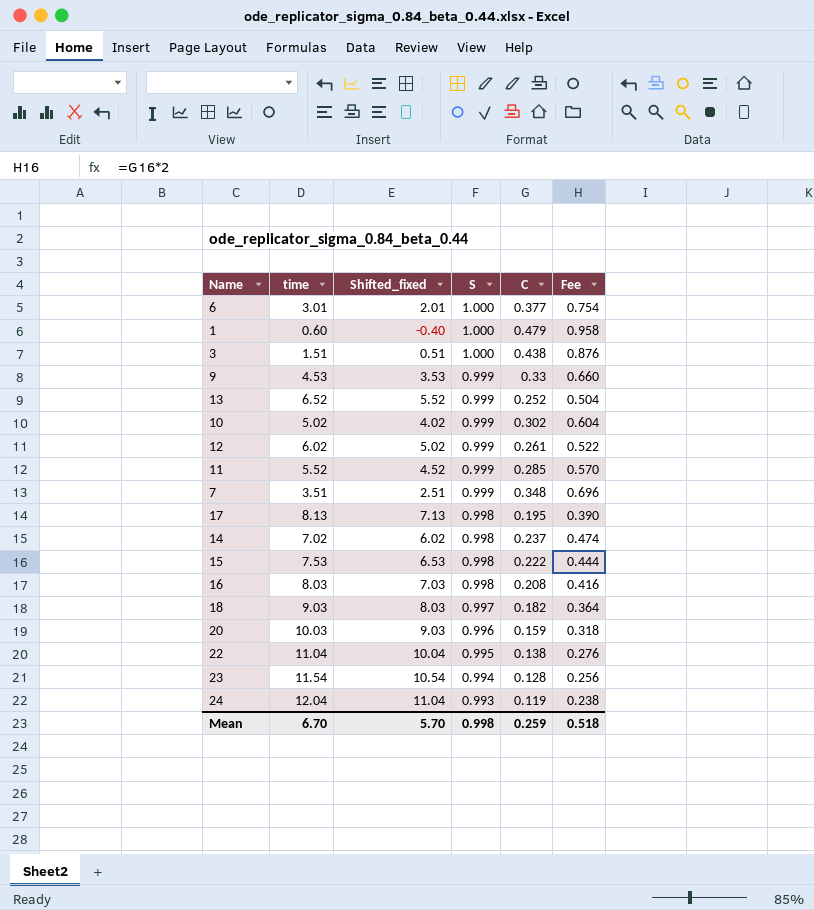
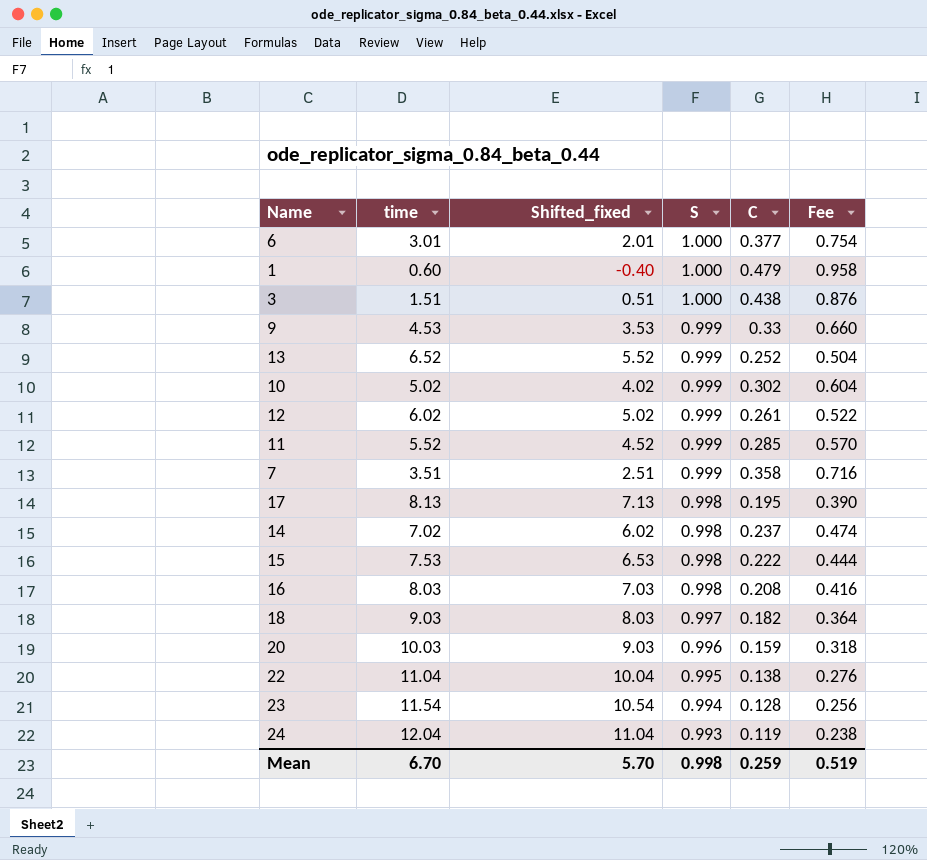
7 | C: 0.348 -> 0.358
7 | Fee: 0.696 -> 0.716
Mean | Fee: 0.518 -> 0.519

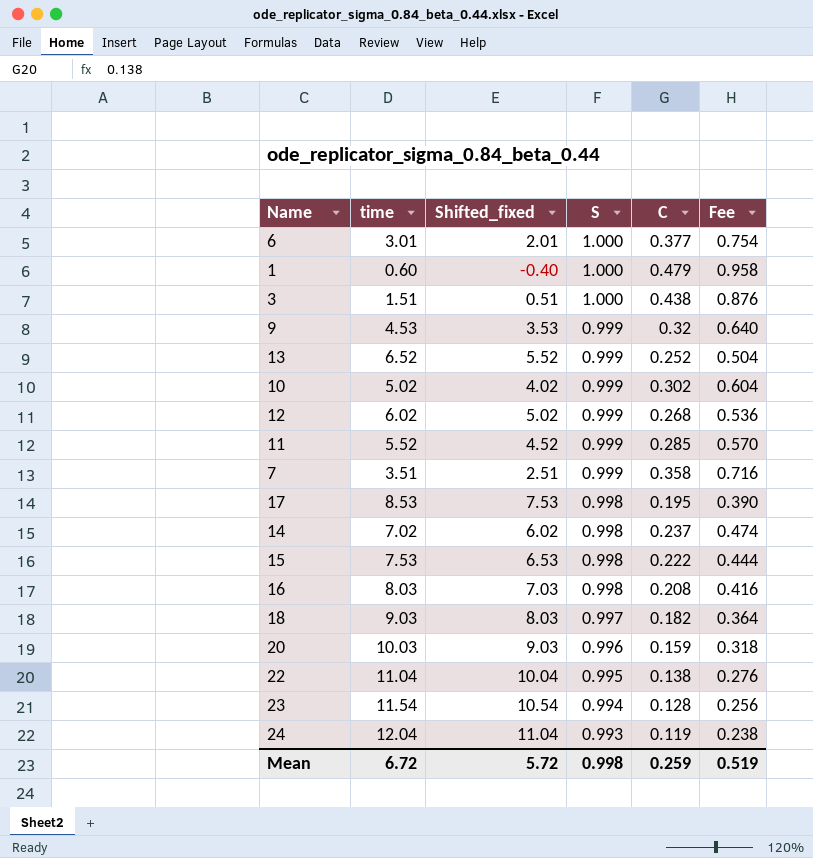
9 | C: 0.33 -> 0.32
9 | Fee: 0.660 -> 0.640
12 | C: 0.261 -> 0.268
12 | Fee: 0.522 -> 0.536
17 | time: 8.13 -> 8.53
17 | Shifted_fixed: 7.13 -> 7.53
Mean | time: 6.70 -> 6.72
Mean | Shifted_fixed: 5.70 -> 5.72

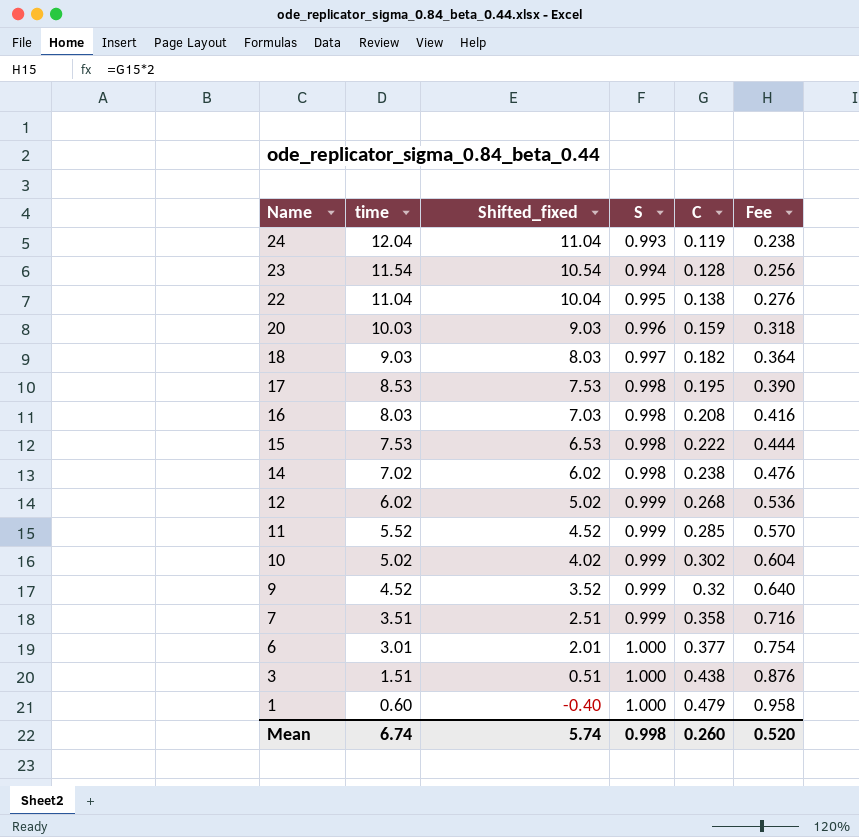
row order: S descending -> Name descending
row 13: 6.52 | 5.52 | 0.999 | 0.252 | 0.504 -> none
14 | C: 0.237 -> 0.238
14 | Fee: 0.474 -> 0.476
9 | time: 4.53 -> 4.52
9 | Shifted_fixed: 3.53 -> 3.52
Mean | time: 6.72 -> 6.74
Mean | Shifted_fixed: 5.72 -> 5.74
Mean | C: 0.259 -> 0.260
Mean | Fee: 0.519 -> 0.520

